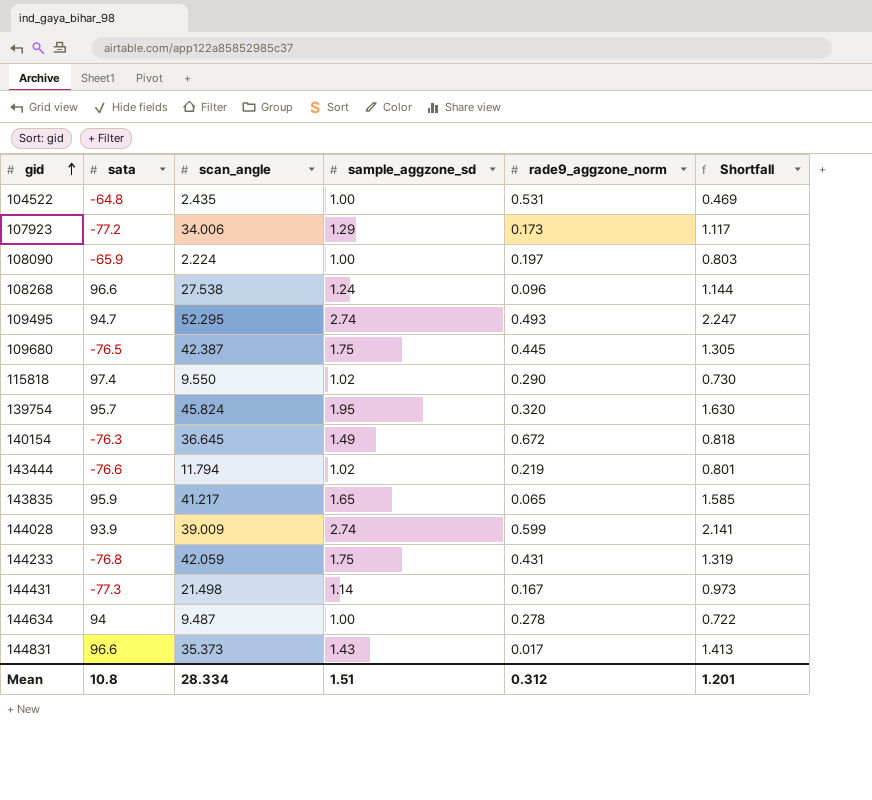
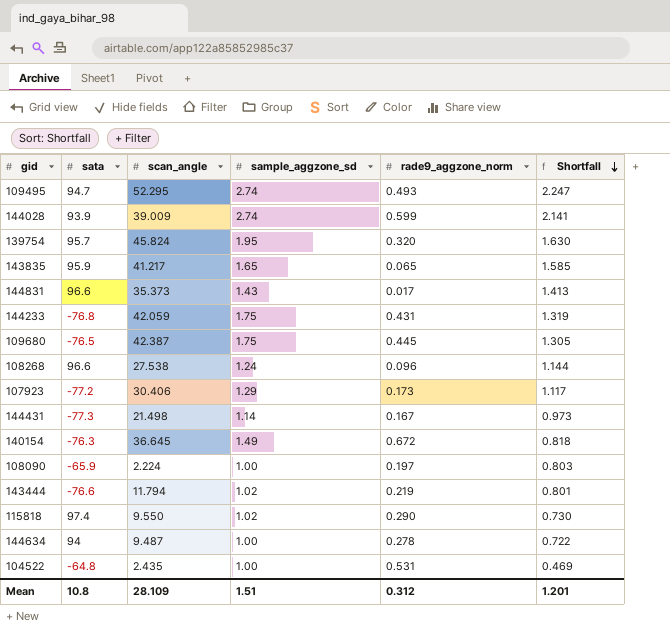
row order: gid ascending -> Shortfall descending
107923 | scan_angle: 34.006 -> 30.406
Mean | scan_angle: 28.334 -> 28.109

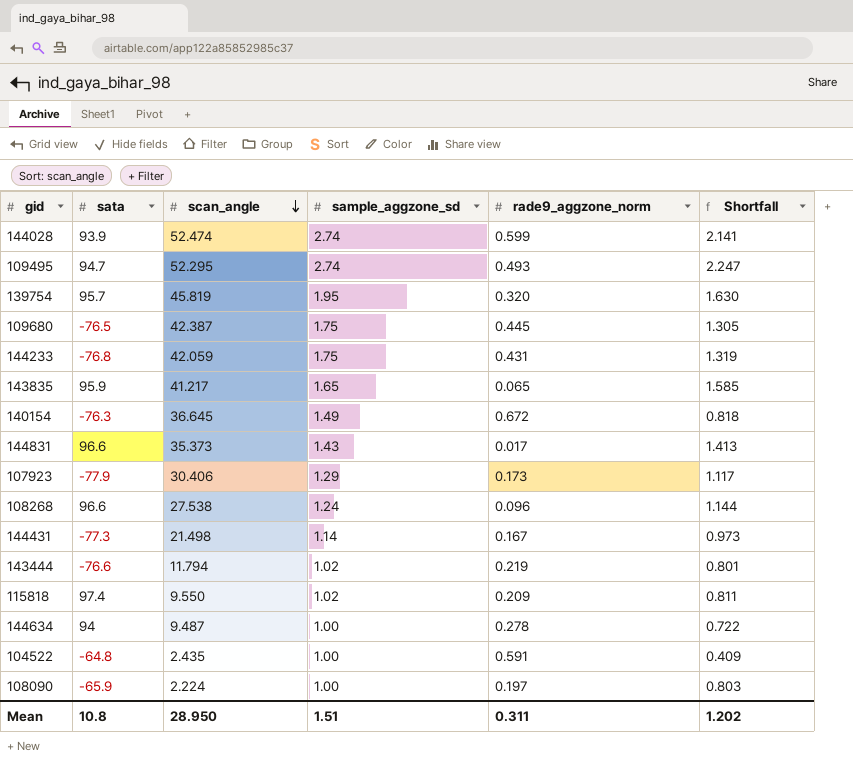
row order: Shortfall descending -> scan_angle descending
144028 | scan_angle: 39.009 -> 52.474
139754 | scan_angle: 45.824 -> 45.819
107923 | sata: -77.2 -> -77.9
115818 | rade9_aggzone_norm: 0.290 -> 0.209
115818 | Shortfall: 0.730 -> 0.811
104522 | rade9_aggzone_norm: 0.531 -> 0.591
104522 | Shortfall: 0.469 -> 0.409
Mean | scan_angle: 28.109 -> 28.950
Mean | rade9_aggzone_norm: 0.312 -> 0.311
Mean | Shortfall: 1.201 -> 1.202

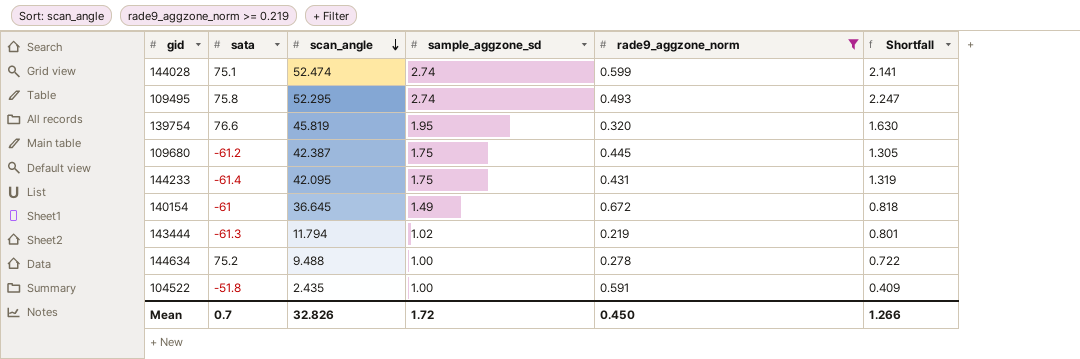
filter: none -> rade9_aggzone_norm >= 0.219
144028 | sata: 93.9 -> 75.1
109495 | sata: 94.7 -> 75.8
139754 | sata: 95.7 -> 76.6
109680 | sata: -76.5 -> -61.2
144233 | sata: -76.8 -> -61.4
144233 | scan_angle: 42.059 -> 42.095
140154 | sata: -76.3 -> -61
143444 | sata: -76.6 -> -61.3
144634 | sata: 94 -> 75.2
144634 | scan_angle: 9.487 -> 9.488
104522 | sata: -64.8 -> -51.8
Mean | sata: 10.8 -> 0.7
Mean | scan_angle: 28.950 -> 32.826
Mean | sample_aggzone_sd: 1.51 -> 1.72
Mean | rade9_aggzone_norm: 0.311 -> 0.450
Mean | Shortfall: 1.202 -> 1.266

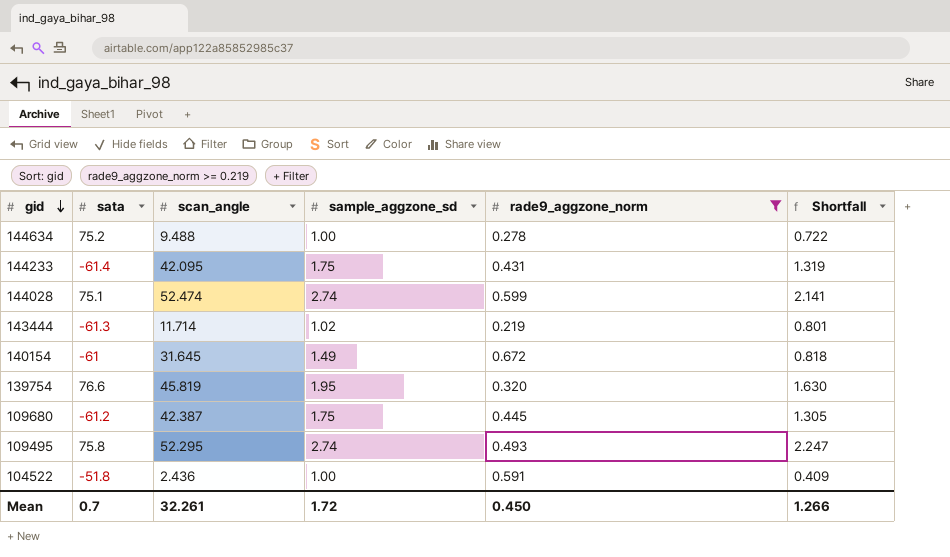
row order: scan_angle descending -> gid descending
143444 | scan_angle: 11.794 -> 11.714
140154 | scan_angle: 36.645 -> 31.645
104522 | scan_angle: 2.435 -> 2.436
Mean | scan_angle: 32.826 -> 32.261

